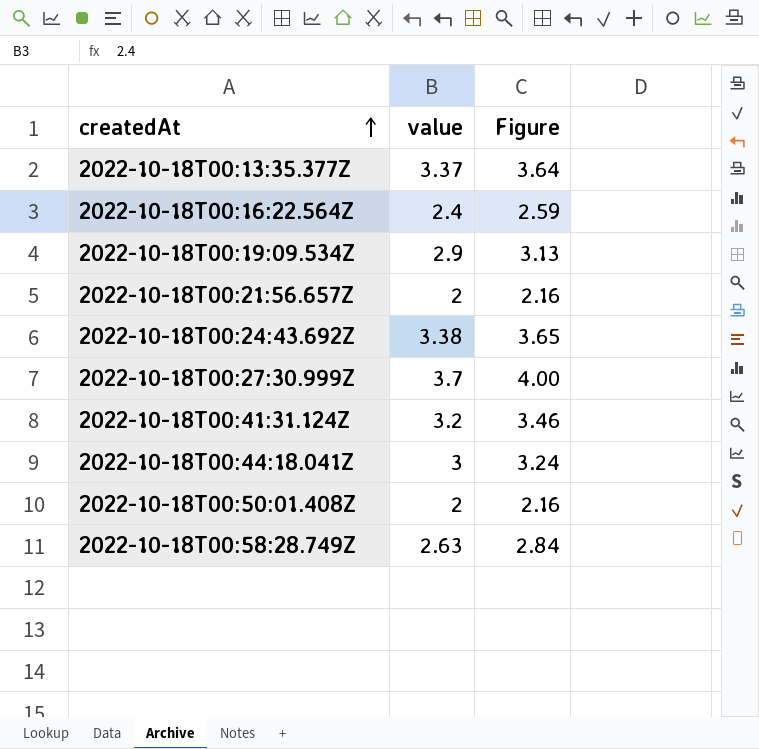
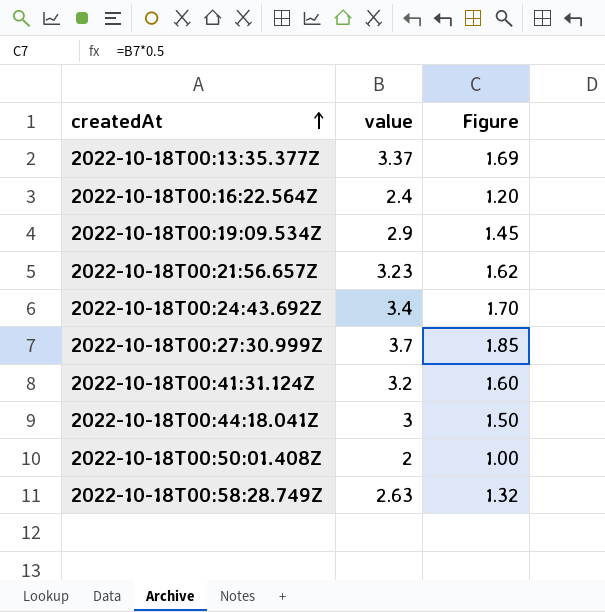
column Figure | formula: [value] * 1.08 -> [value] * 0.5
2022-10-18T00:21:56.657Z | value: 2 -> 3.23
2022-10-18T00:24:43.692Z | value: 3.38 -> 3.4

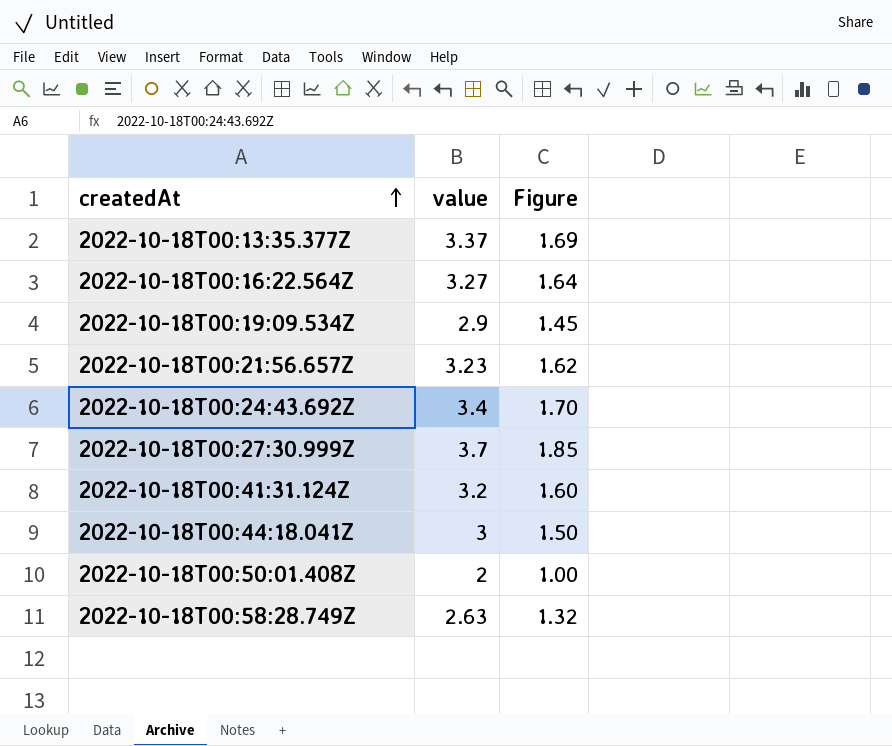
2022-10-18T00:16:22.564Z | value: 2.4 -> 3.27
2022-10-18T00:16:22.564Z | Figure: 1.20 -> 1.64

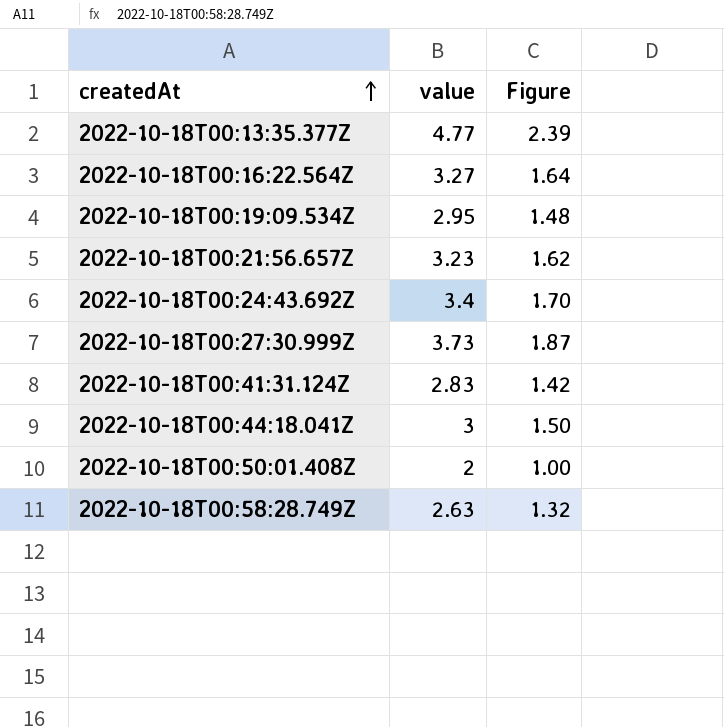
2022-10-18T00:13:35.377Z | value: 3.37 -> 4.77
2022-10-18T00:13:35.377Z | Figure: 1.69 -> 2.39
2022-10-18T00:19:09.534Z | value: 2.9 -> 2.95
2022-10-18T00:19:09.534Z | Figure: 1.45 -> 1.48
2022-10-18T00:27:30.999Z | value: 3.7 -> 3.73
2022-10-18T00:27:30.999Z | Figure: 1.85 -> 1.87
2022-10-18T00:41:31.124Z | value: 3.2 -> 2.83
2022-10-18T00:41:31.124Z | Figure: 1.60 -> 1.42

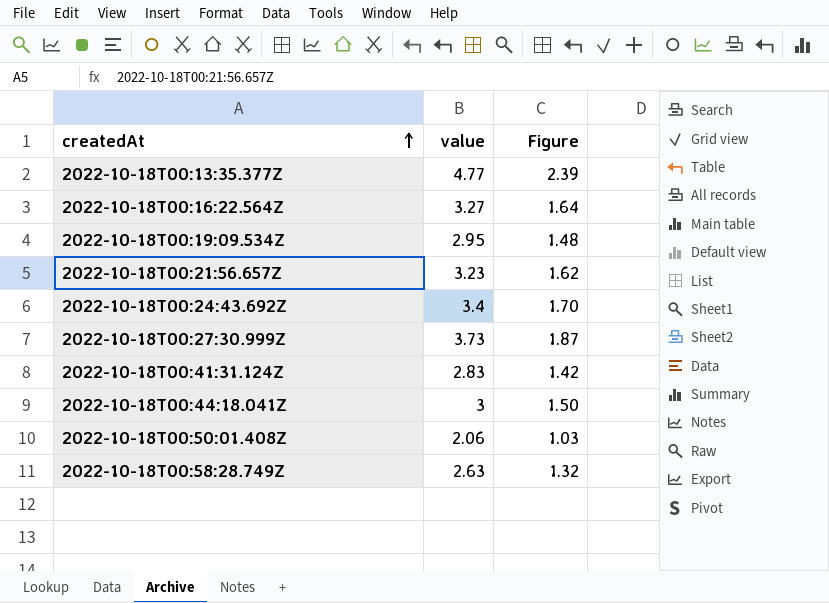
2022-10-18T00:50:01.408Z | value: 2 -> 2.06
2022-10-18T00:50:01.408Z | Figure: 1.00 -> 1.03

